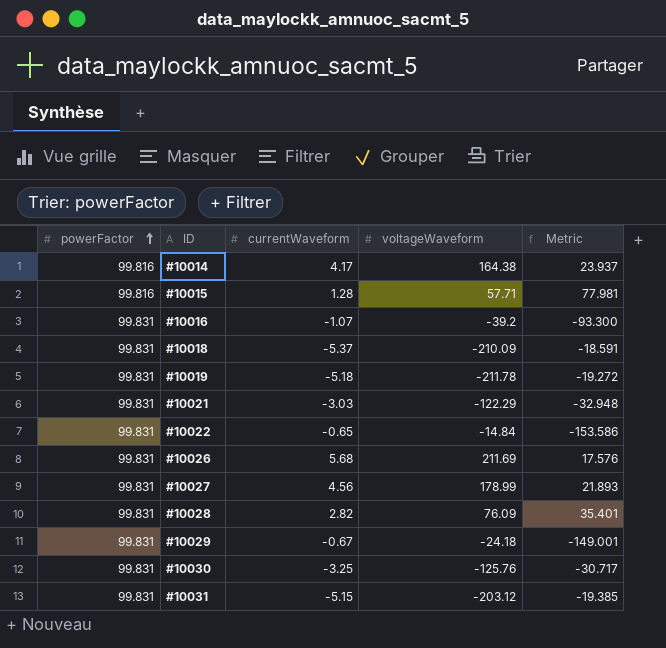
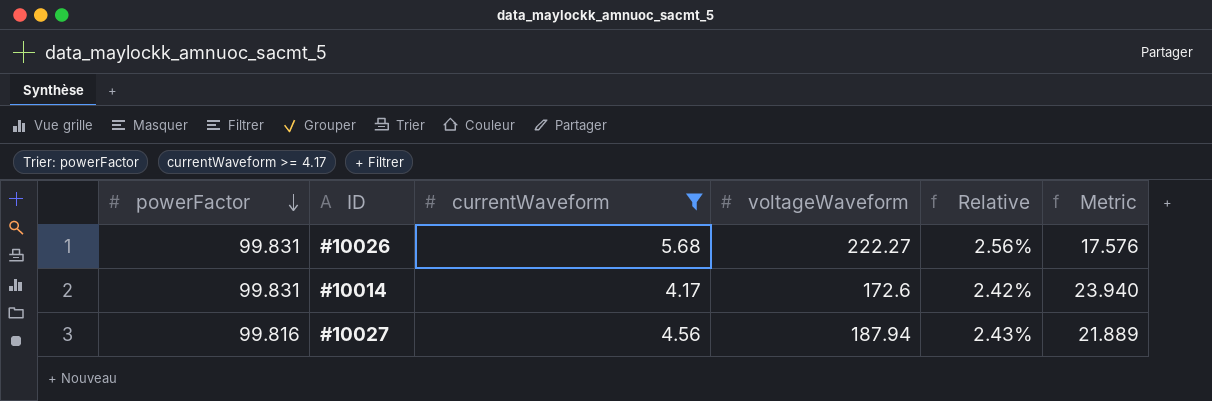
filter: none -> currentWaveform >= 4.17
row order: powerFactor ascending -> powerFactor descending
column Relative | formula: none -> [currentWaveform] / [voltageWaveform]
#10026 | voltageWaveform: 211.69 -> 222.27
#10014 | powerFactor: 99.816 -> 99.831
#10014 | voltageWaveform: 164.38 -> 172.6
#10014 | Metric: 23.937 -> 23.940
#10027 | powerFactor: 99.831 -> 99.816
#10027 | voltageWaveform: 178.99 -> 187.94
#10027 | Metric: 21.893 -> 21.889

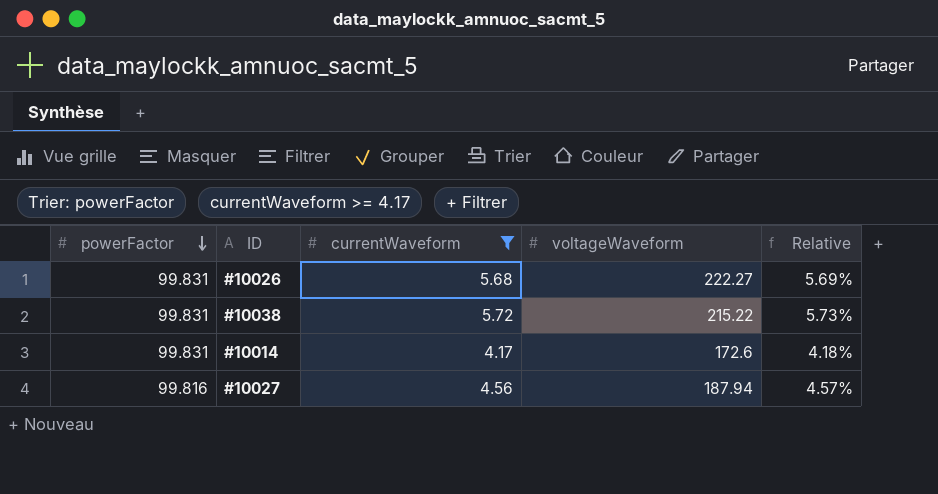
column Metric | formula: [powerFactor] / [currentWaveform] -> none
column Relative | formula: [currentWaveform] / [voltageWaveform] -> [currentWaveform] / [powerFactor]
row #10038: none -> 99.831 | 5.72 | 215.22 | 5.73%

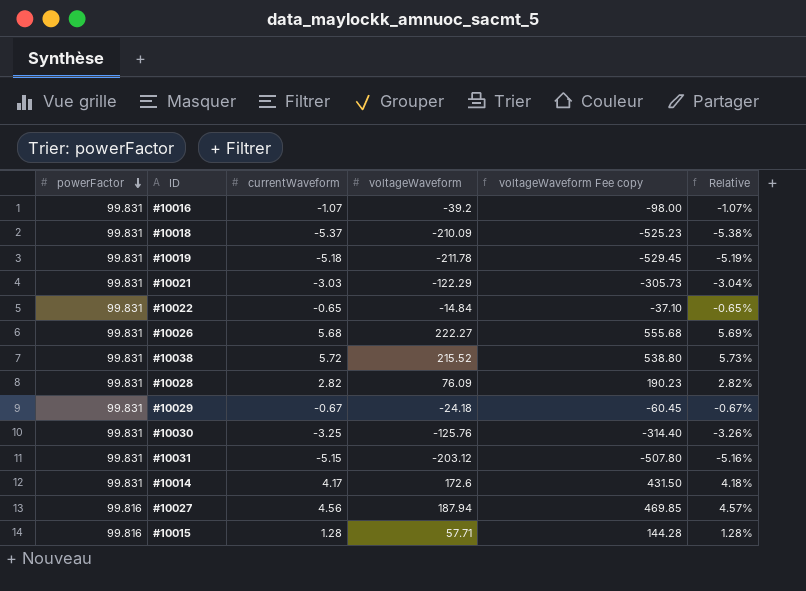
filter: currentWaveform >= 4.17 -> none
column voltageWaveform Fee copy | formula: none -> [voltageWaveform] * 2.5
#10038 | voltageWaveform: 215.22 -> 215.52

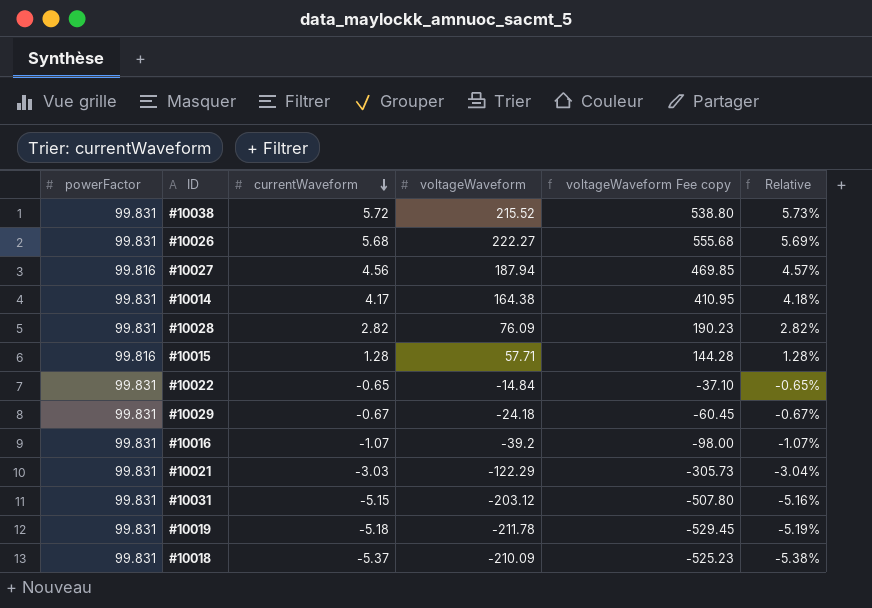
row order: powerFactor descending -> currentWaveform descending
row #10030: 99.831 | -3.25 | -125.76 | -314.40 | -3.26% -> none
#10014 | voltageWaveform: 172.6 -> 164.38
#10014 | voltageWaveform Fee copy: 431.50 -> 410.95

